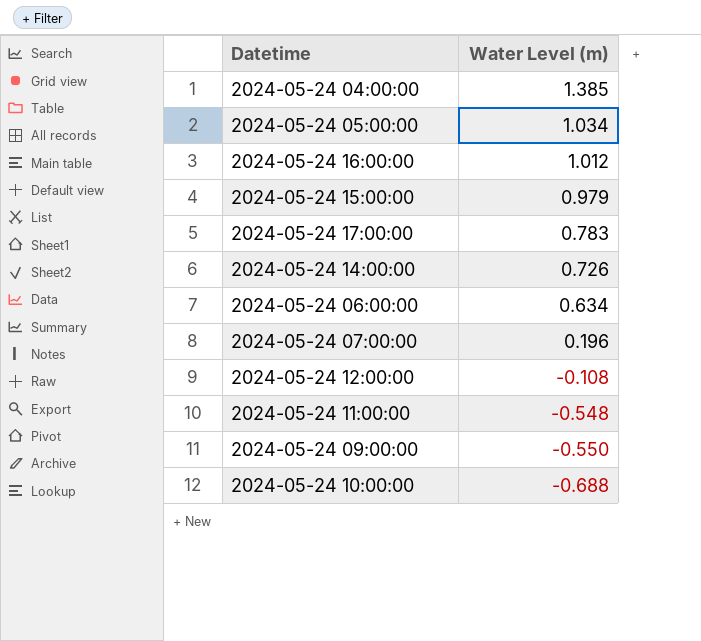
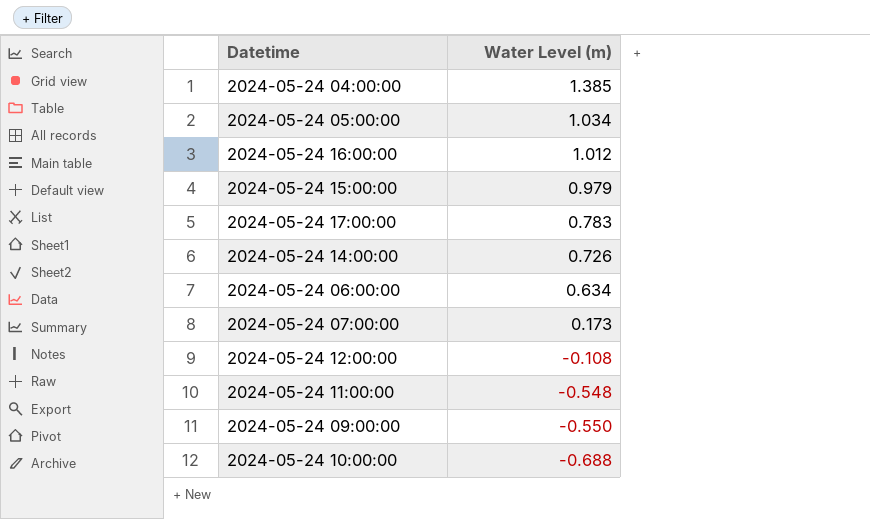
2024-05-24 07:00:00 | Water Level (m): 0.196 -> 0.173

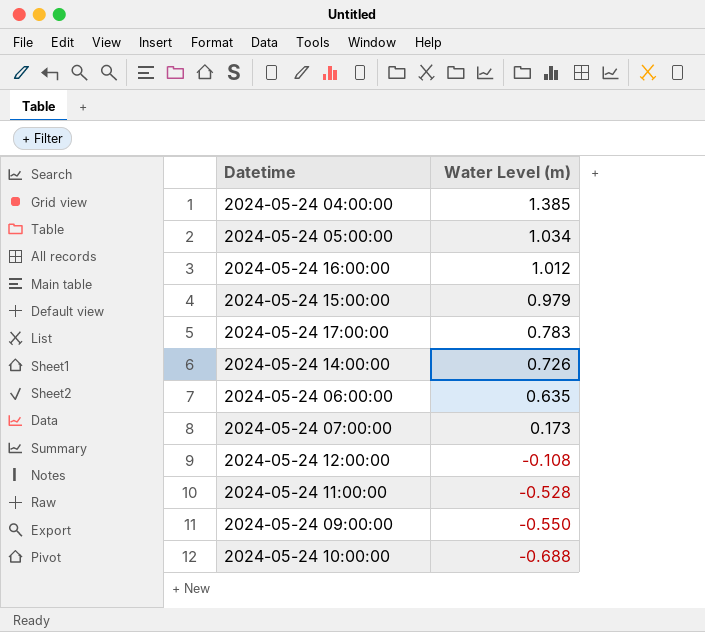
2024-05-24 06:00:00 | Water Level (m): 0.634 -> 0.635
2024-05-24 11:00:00 | Water Level (m): -0.548 -> -0.528

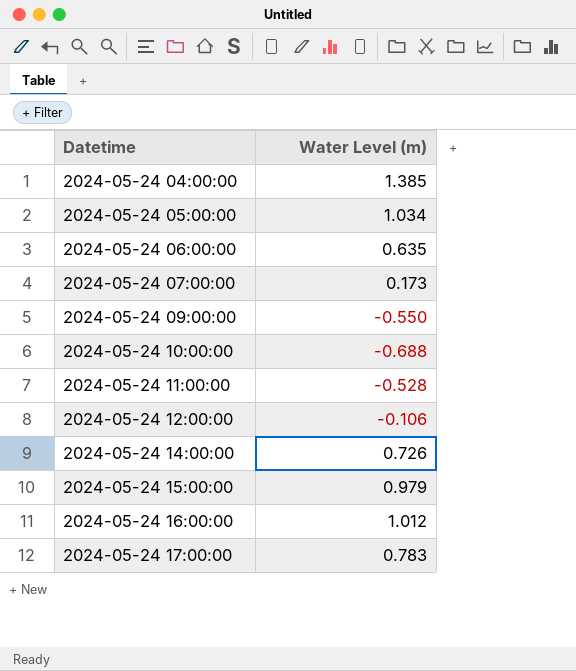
row order: Water Level (m) descending -> Datetime ascending
2024-05-24 12:00:00 | Water Level (m): -0.108 -> -0.106

